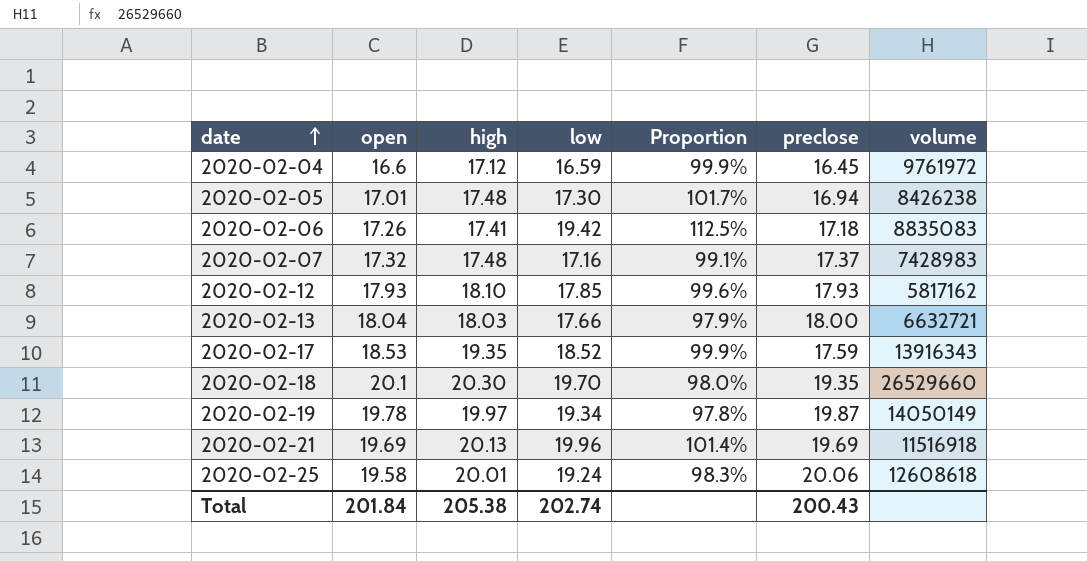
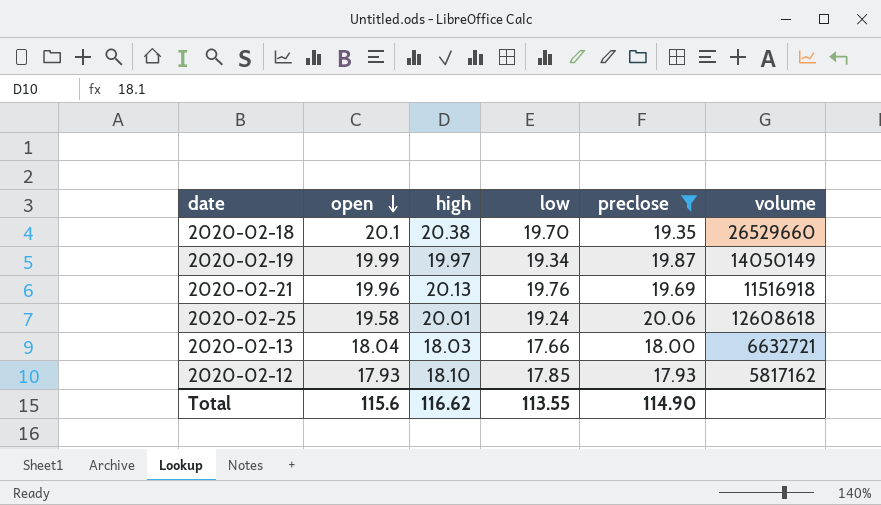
filter: none -> preclose >= 17.93
row order: date ascending -> open descending
column Proportion | formula: [low] / [open] -> none
2020-02-18 | high: 20.30 -> 20.38
2020-02-19 | open: 19.78 -> 19.99
2020-02-21 | open: 19.69 -> 19.96
2020-02-21 | low: 19.96 -> 19.76
Total | open: 201.84 -> 115.6
Total | high: 205.38 -> 116.62
Total | low: 202.74 -> 113.55
Total | preclose: 200.43 -> 114.90

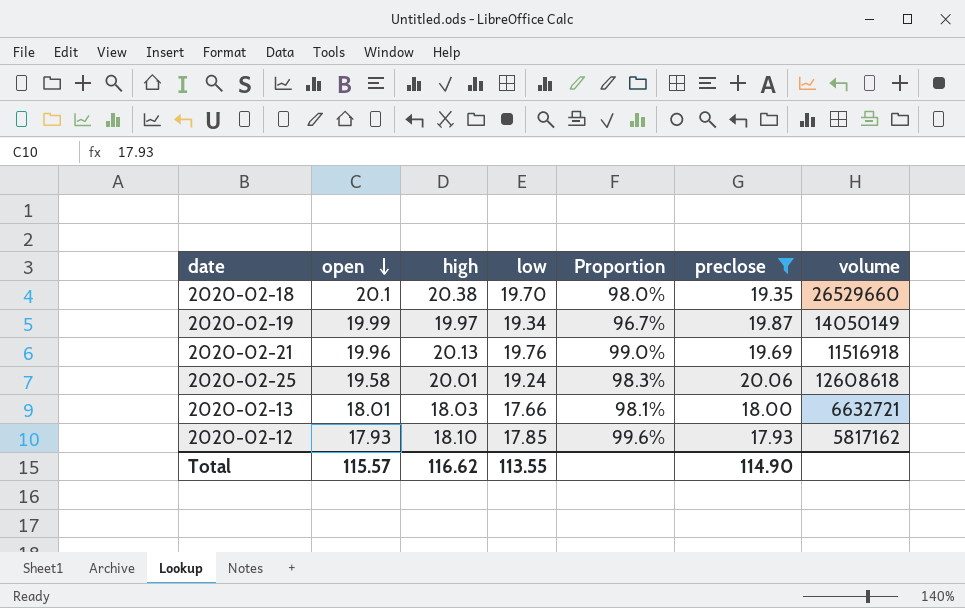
column Proportion | formula: none -> [low] / [open]
2020-02-13 | open: 18.04 -> 18.01
Total | open: 115.6 -> 115.57

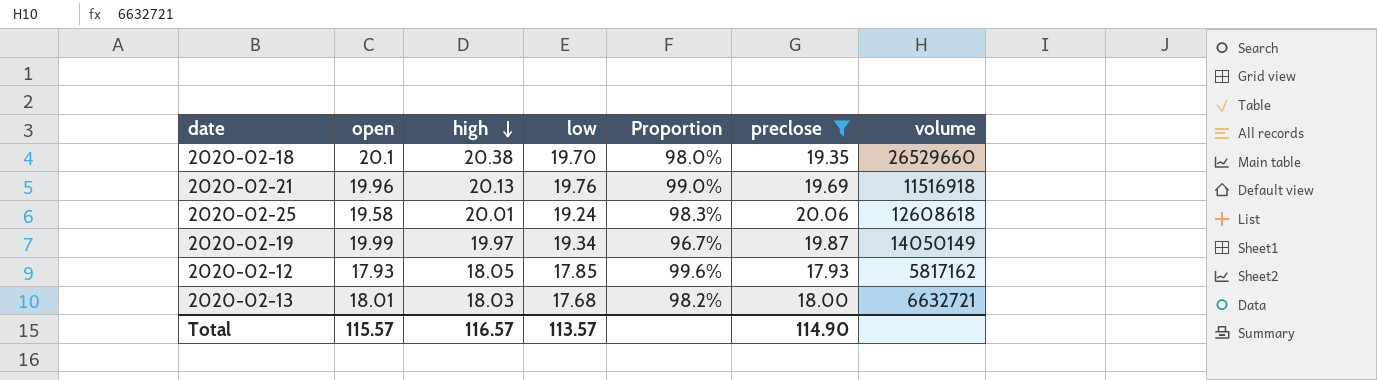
row order: open descending -> high descending
2020-02-12 | high: 18.10 -> 18.05
2020-02-13 | low: 17.66 -> 17.68
2020-02-13 | Proportion: 98.1% -> 98.2%
Total | high: 116.62 -> 116.57
Total | low: 113.55 -> 113.57

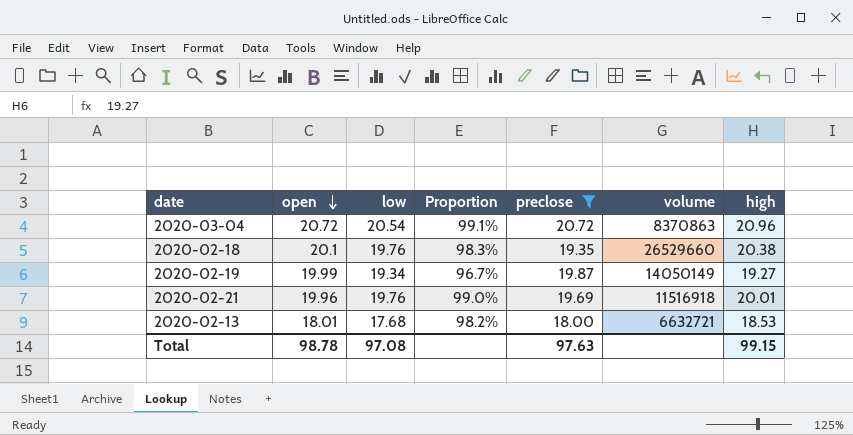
row order: high descending -> open descending
column high | position: 3 -> 7
row 2020-02-25: 19.58 | 20.01 | 19.24 | 98.3% | 20.06 | 12608618 -> none
row 2020-02-12: 17.93 | 18.05 | 17.85 | 99.6% | 17.93 | 5817162 -> none
row 2020-03-04: none -> 20.72 | 20.54 | 99.1% | 20.72 | 8370863 | 20.96
2020-02-18 | low: 19.70 -> 19.76
2020-02-18 | Proportion: 98.0% -> 98.3%
2020-02-19 | high: 19.97 -> 19.27
2020-02-21 | high: 20.13 -> 20.01
2020-02-13 | high: 18.03 -> 18.53
Total | open: 115.57 -> 98.78
Total | low: 113.57 -> 97.08
Total | preclose: 114.90 -> 97.63
Total | high: 116.57 -> 99.15

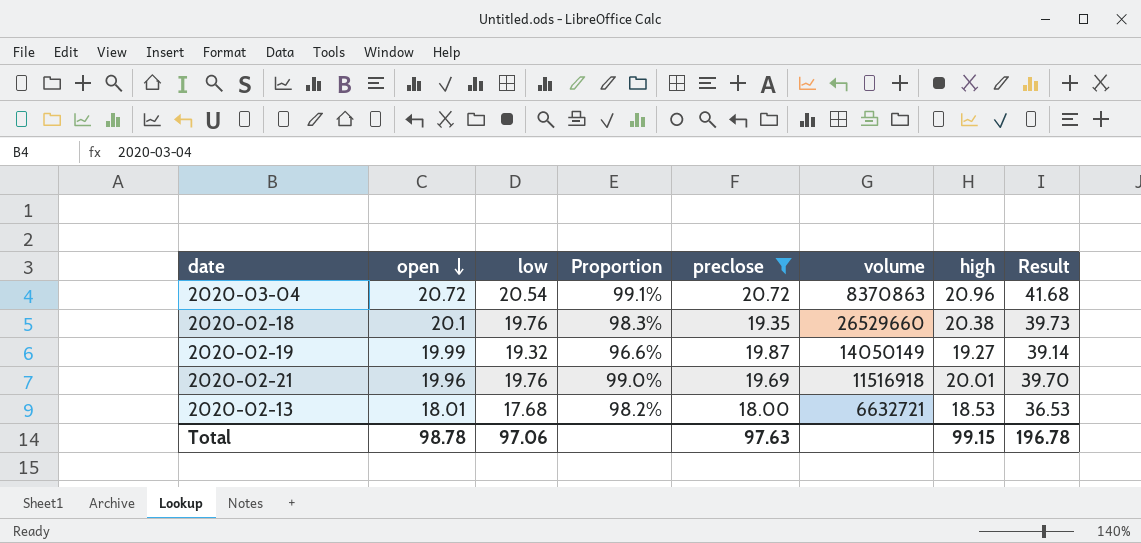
column Result | formula: none -> [preclose] + [high]
2020-02-19 | low: 19.34 -> 19.32
2020-02-19 | Proportion: 96.7% -> 96.6%
Total | low: 97.08 -> 97.06

